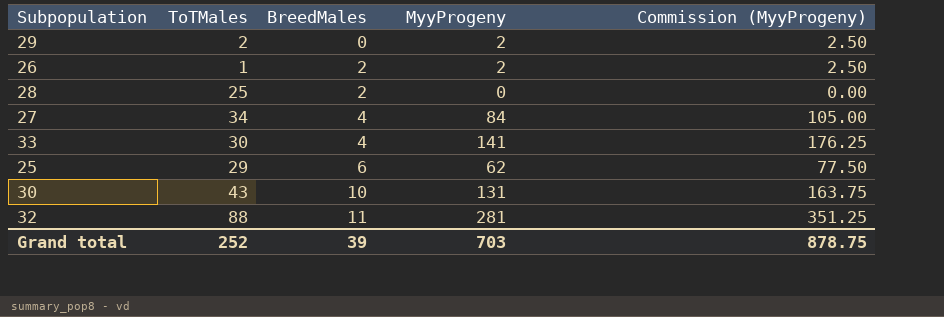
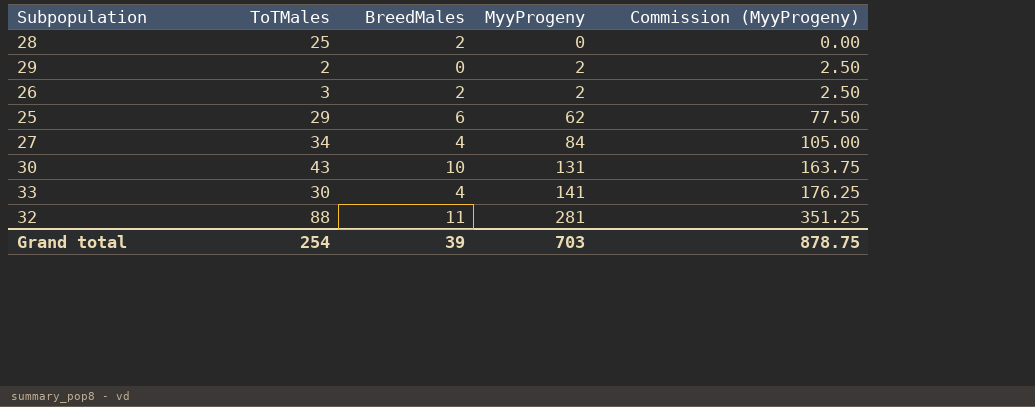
row order: BreedMales ascending -> MyyProgeny ascending
26 | ToTMales: 1 -> 3
Grand total | ToTMales: 252 -> 254

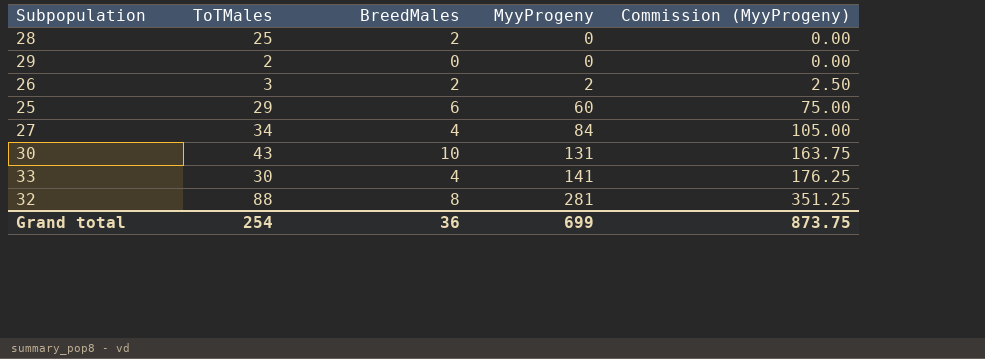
29 | MyyProgeny: 2 -> 0
29 | Commission (MyyProgeny): 2.50 -> 0.00
25 | MyyProgeny: 62 -> 60
25 | Commission (MyyProgeny): 77.50 -> 75.00
32 | BreedMales: 11 -> 8
Grand total | BreedMales: 39 -> 36
Grand total | MyyProgeny: 703 -> 699
Grand total | Commission (MyyProgeny): 878.75 -> 873.75

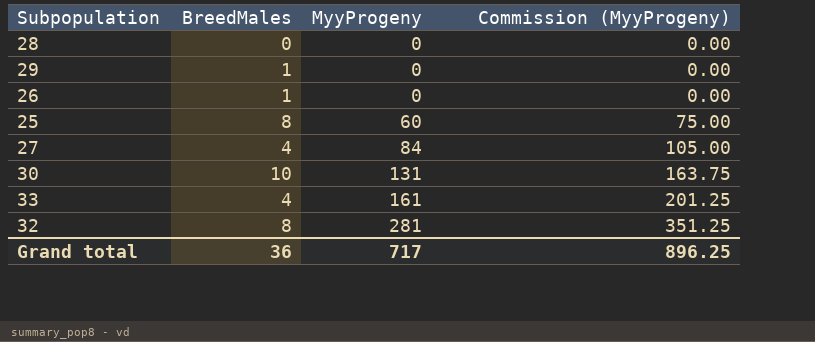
column ToTMales | position: 2 -> none
28 | BreedMales: 2 -> 0
29 | BreedMales: 0 -> 1
26 | BreedMales: 2 -> 1
26 | MyyProgeny: 2 -> 0
26 | Commission (MyyProgeny): 2.50 -> 0.00
25 | BreedMales: 6 -> 8
33 | MyyProgeny: 141 -> 161
33 | Commission (MyyProgeny): 176.25 -> 201.25
Grand total | MyyProgeny: 699 -> 717
Grand total | Commission (MyyProgeny): 873.75 -> 896.25

